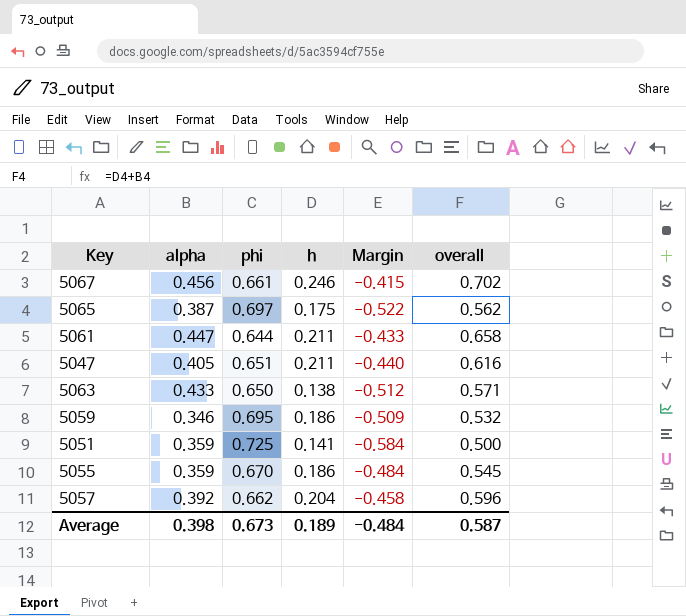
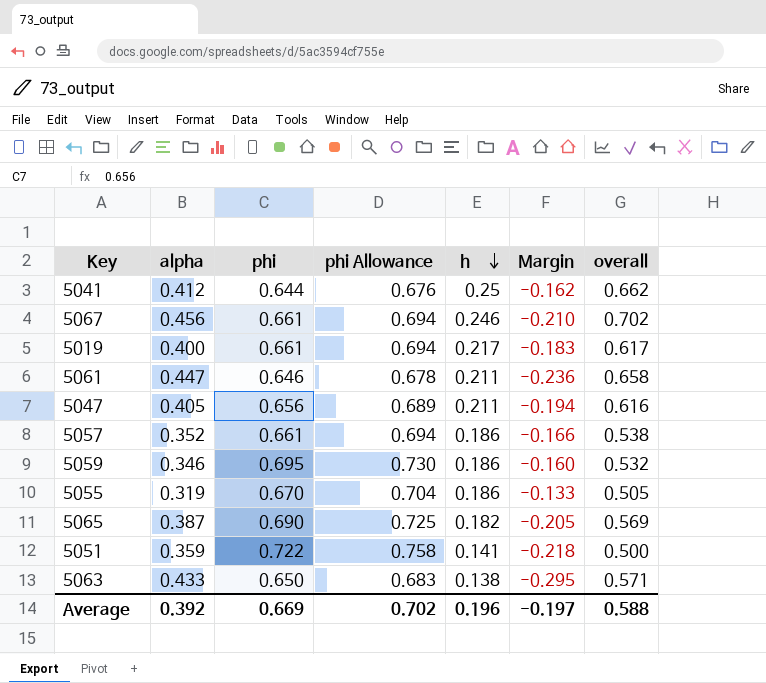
row order: none -> h descending
column phi Allowance | formula: none -> [phi] * 1.05
column Margin | formula: [h] - [phi] -> [h] - [alpha]
row 5041: none -> 0.412 | 0.644 | 0.676 | 0.25 | -0.162 | 0.662
row 5019: none -> 0.400 | 0.661 | 0.694 | 0.217 | -0.183 | 0.617
5061 | phi: 0.644 -> 0.646
5047 | phi: 0.651 -> 0.656
5057 | alpha: 0.392 -> 0.352
5057 | phi: 0.662 -> 0.661
5057 | h: 0.204 -> 0.186
5057 | overall: 0.596 -> 0.538
5055 | alpha: 0.359 -> 0.319
5055 | overall: 0.545 -> 0.505
5065 | phi: 0.697 -> 0.690
5065 | h: 0.175 -> 0.182
5065 | overall: 0.562 -> 0.569
5051 | phi: 0.725 -> 0.722
Average | alpha: 0.398 -> 0.392
Average | phi: 0.673 -> 0.669
Average | h: 0.189 -> 0.196
Average | Margin: -0.484 -> -0.197
Average | overall: 0.587 -> 0.588

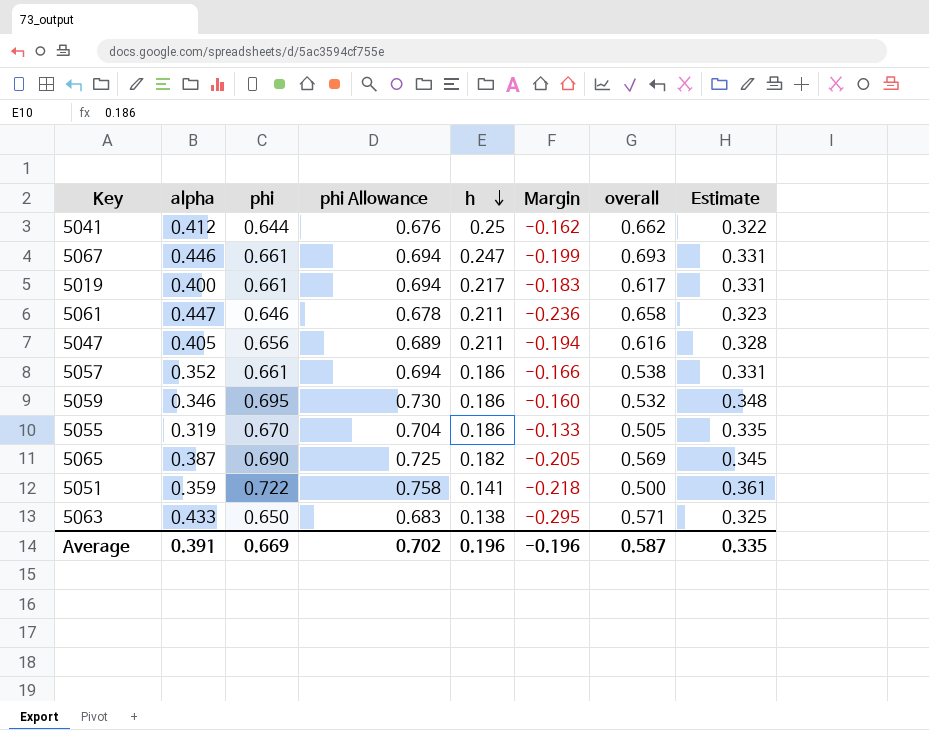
column Estimate | formula: none -> [phi] * 0.5
5067 | alpha: 0.456 -> 0.446
5067 | h: 0.246 -> 0.247
5067 | Margin: -0.210 -> -0.199
5067 | overall: 0.702 -> 0.693
Average | alpha: 0.392 -> 0.391
Average | Margin: -0.197 -> -0.196
Average | overall: 0.588 -> 0.587

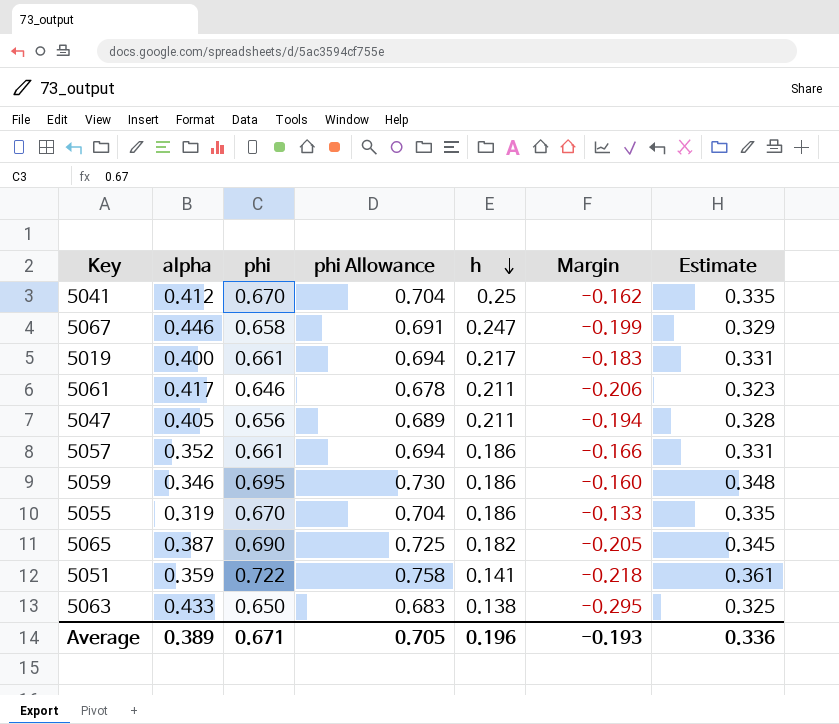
column overall | formula: [alpha] + [h] -> none
5041 | phi: 0.644 -> 0.670
5041 | phi Allowance: 0.676 -> 0.704
5041 | Estimate: 0.322 -> 0.335
5067 | phi: 0.661 -> 0.658
5067 | phi Allowance: 0.694 -> 0.691
5067 | Estimate: 0.331 -> 0.329
5061 | alpha: 0.447 -> 0.417
5061 | Margin: -0.236 -> -0.206
Average | alpha: 0.391 -> 0.389
Average | phi: 0.669 -> 0.671
Average | phi Allowance: 0.702 -> 0.705
Average | Margin: -0.196 -> -0.193
Average | Estimate: 0.335 -> 0.336

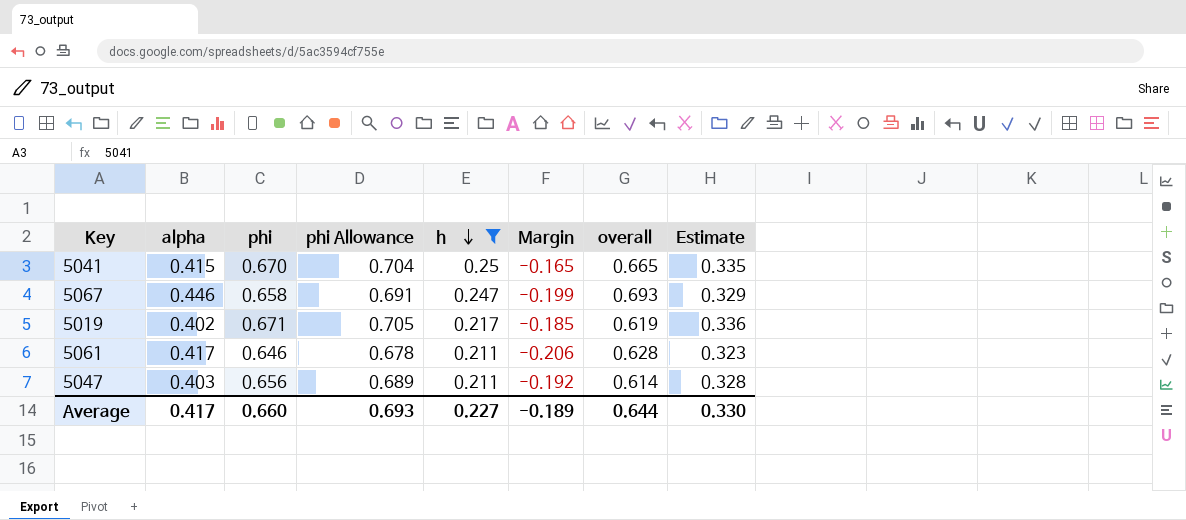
filter: none -> h >= 0.211
column overall | formula: none -> [alpha] + [h]
5041 | alpha: 0.412 -> 0.415
5041 | Margin: -0.162 -> -0.165
5019 | alpha: 0.400 -> 0.402
5019 | phi: 0.661 -> 0.671
5019 | phi Allowance: 0.694 -> 0.705
5019 | Margin: -0.183 -> -0.185
5019 | Estimate: 0.331 -> 0.336
5047 | alpha: 0.405 -> 0.403
5047 | Margin: -0.194 -> -0.192
Average | alpha: 0.389 -> 0.417
Average | phi: 0.671 -> 0.660
Average | phi Allowance: 0.705 -> 0.693
Average | h: 0.196 -> 0.227
Average | Margin: -0.193 -> -0.189
Average | Estimate: 0.336 -> 0.330

